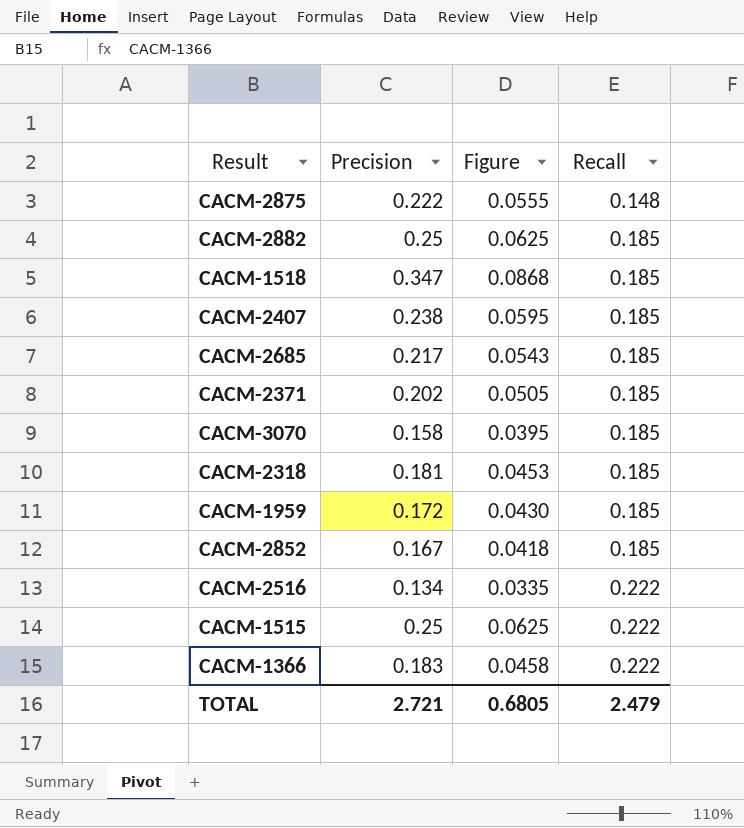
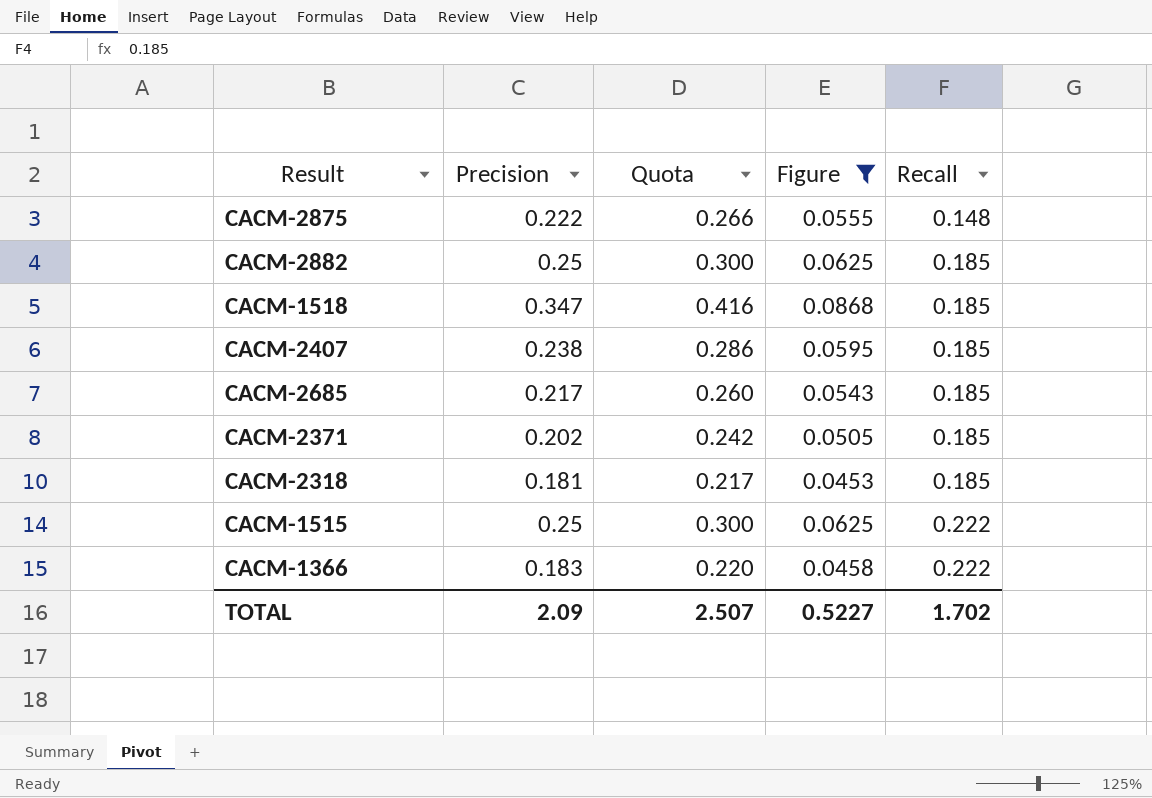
filter: none -> Figure >= 0.0453
column Quota | formula: none -> [Precision] * 1.2
TOTAL | Precision: 2.721 -> 2.09
TOTAL | Figure: 0.6805 -> 0.5227
TOTAL | Recall: 2.479 -> 1.702

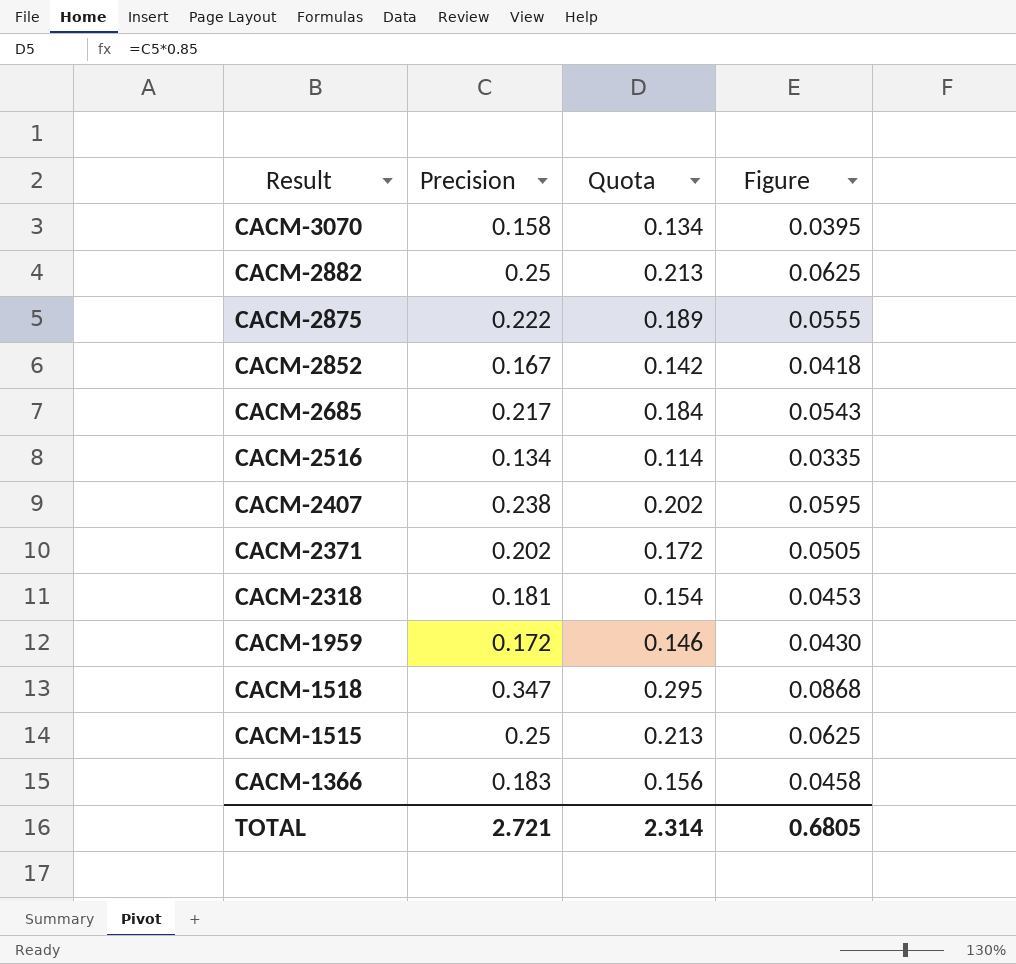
filter: Figure >= 0.0453 -> none
row order: Recall ascending -> Result descending
column Recall | position: 5 -> none
column Quota | formula: [Precision] * 1.2 -> [Precision] * 0.85
TOTAL | Precision: 2.09 -> 2.721
TOTAL | Quota: 2.507 -> 2.314
TOTAL | Figure: 0.5227 -> 0.6805

